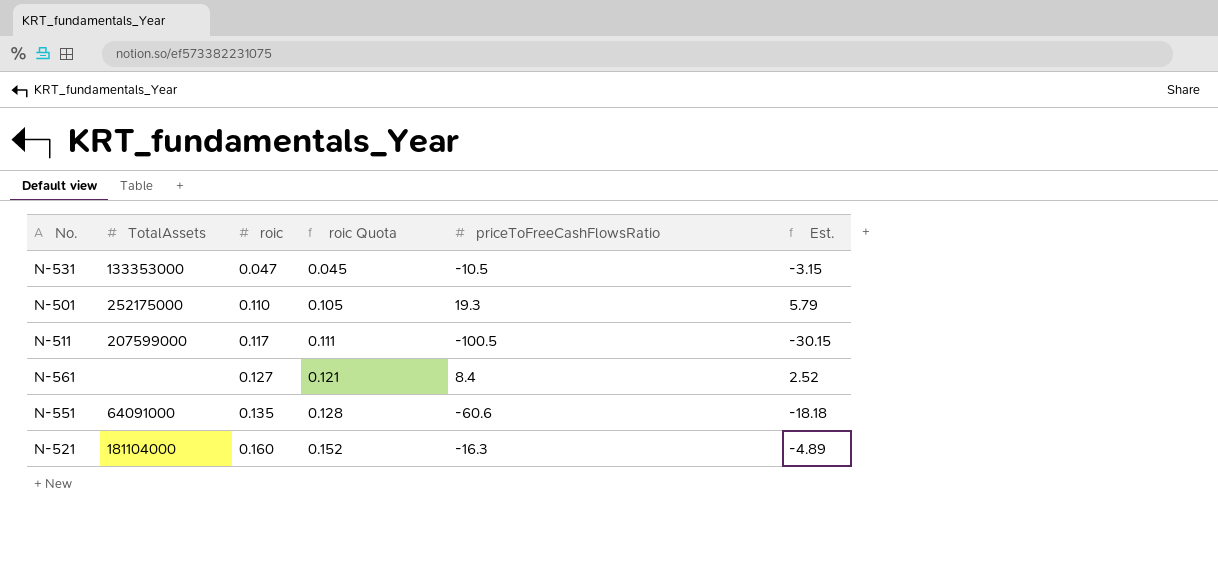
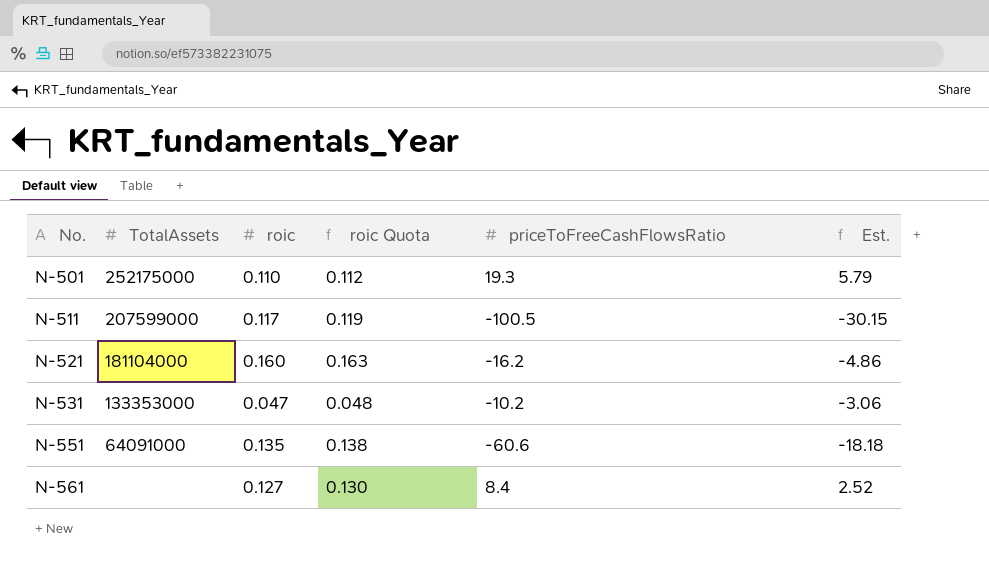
row order: roic ascending -> No. ascending
column roic Quota | formula: [roic] * 0.95 -> [roic] * 1.02
N-521 | priceToFreeCashFlowsRatio: -16.3 -> -16.2
N-521 | Est.: -4.89 -> -4.86
N-531 | priceToFreeCashFlowsRatio: -10.5 -> -10.2
N-531 | Est.: -3.15 -> -3.06

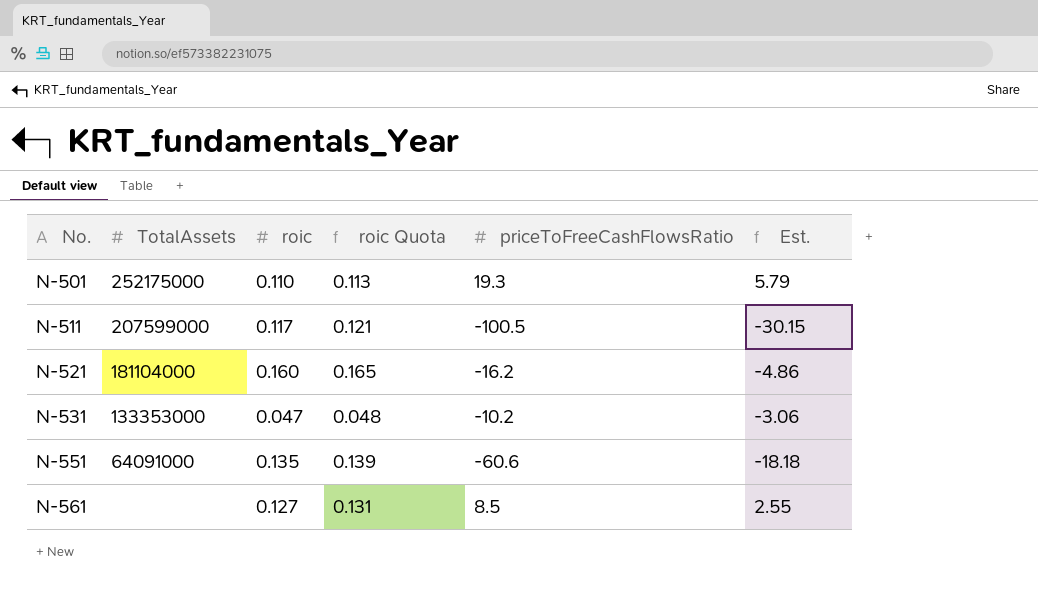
column roic Quota | formula: [roic] * 1.02 -> [roic] * 1.03
N-561 | priceToFreeCashFlowsRatio: 8.4 -> 8.5
N-561 | Est.: 2.52 -> 2.55

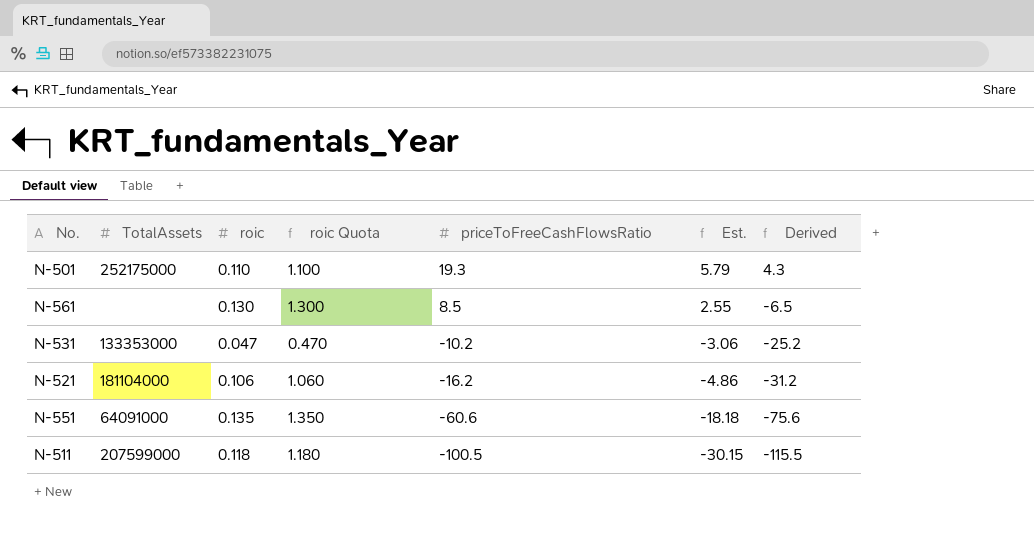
row order: No. ascending -> priceToFreeCashFlowsRatio descending
column roic Quota | formula: [roic] * 1.03 -> [roic] * 10
column Derived | formula: none -> [priceToFreeCashFlowsRatio] - 15
N-561 | roic: 0.127 -> 0.130
N-521 | roic: 0.160 -> 0.106
N-511 | roic: 0.117 -> 0.118

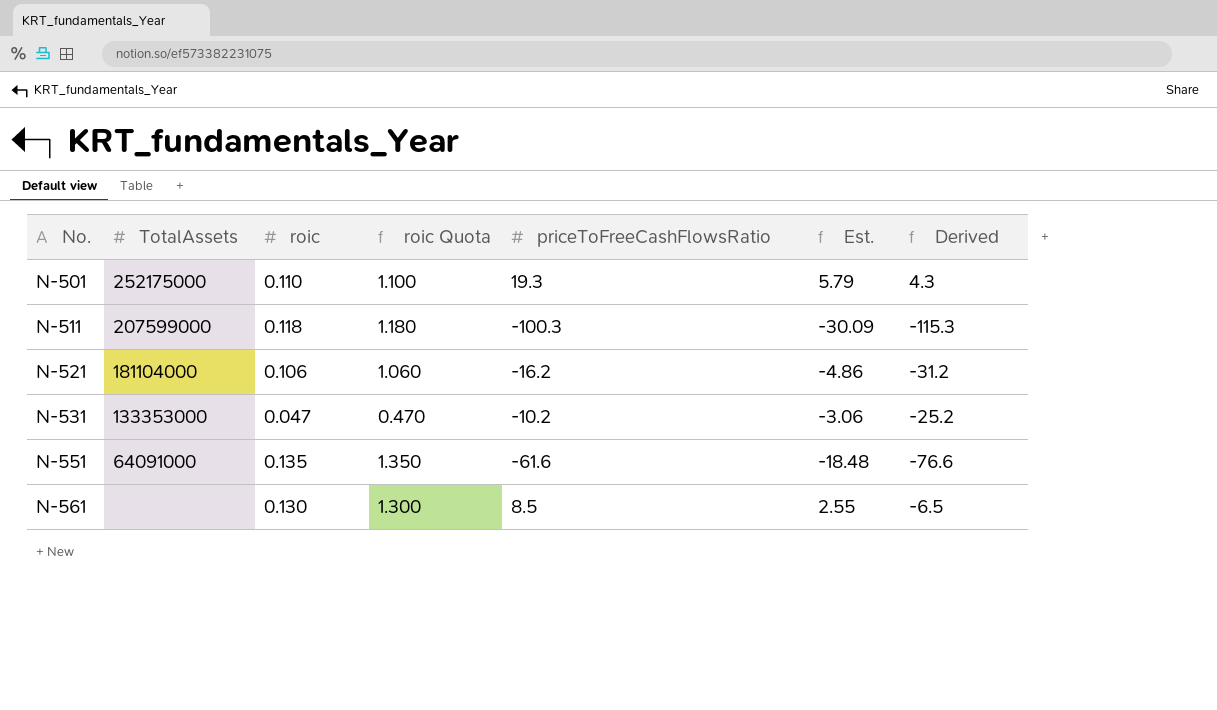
row order: priceToFreeCashFlowsRatio descending -> No. ascending
N-511 | priceToFreeCashFlowsRatio: -100.5 -> -100.3
N-511 | Est.: -30.15 -> -30.09
N-511 | Derived: -115.5 -> -115.3
N-551 | priceToFreeCashFlowsRatio: -60.6 -> -61.6
N-551 | Est.: -18.18 -> -18.48
N-551 | Derived: -75.6 -> -76.6

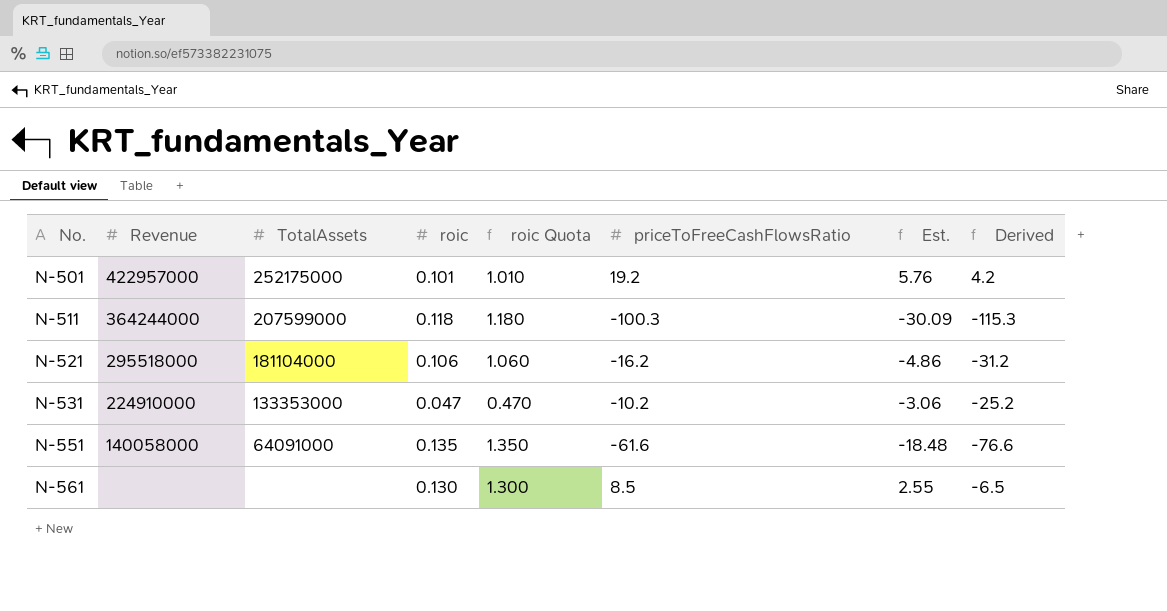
column Revenue | position: none -> 2
N-501 | roic: 0.110 -> 0.101
N-501 | roic Quota: 1.100 -> 1.010
N-501 | priceToFreeCashFlowsRatio: 19.3 -> 19.2
N-501 | Est.: 5.79 -> 5.76
N-501 | Derived: 4.3 -> 4.2

